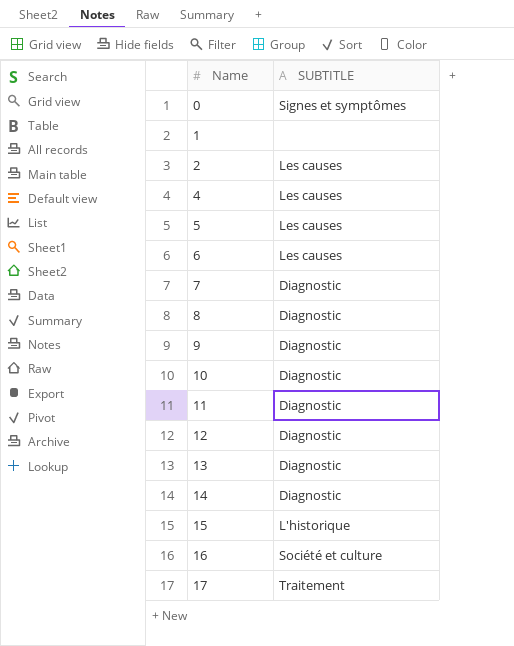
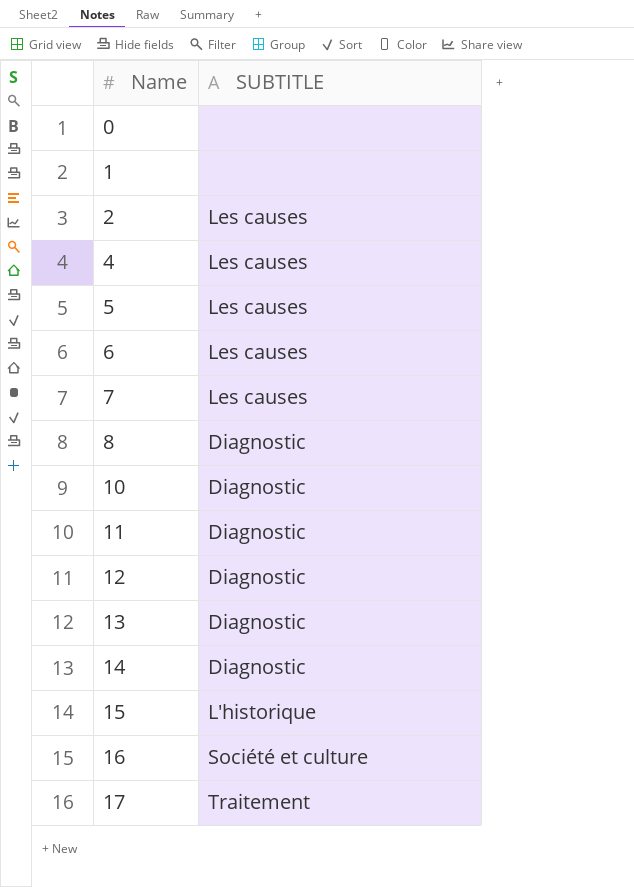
row 9: Diagnostic -> none
0 | SUBTITLE: Signes et symptômes -> none
7 | SUBTITLE: Diagnostic -> Les causes

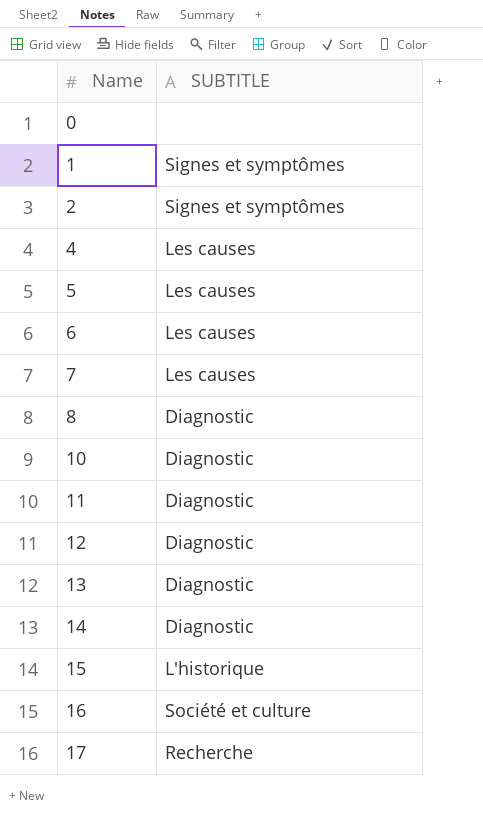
1 | SUBTITLE: none -> Signes et symptômes
2 | SUBTITLE: Les causes -> Signes et symptômes
17 | SUBTITLE: Traitement -> Recherche

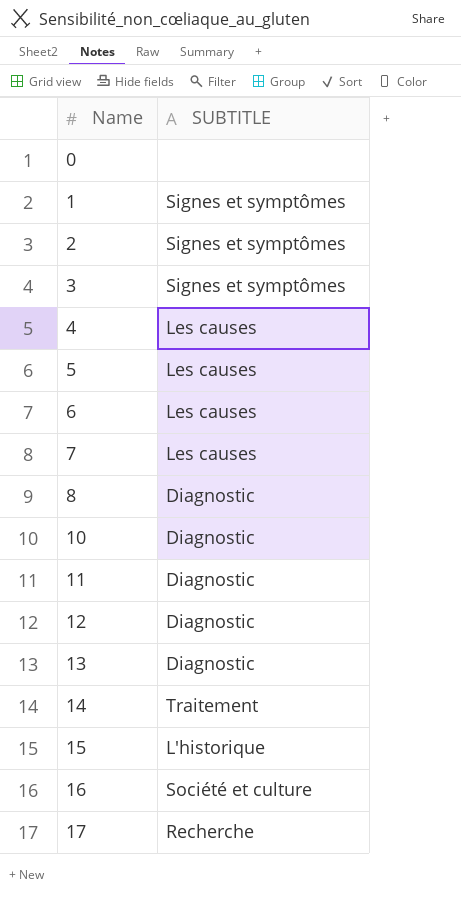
row 3: none -> Signes et symptômes
14 | SUBTITLE: Diagnostic -> Traitement

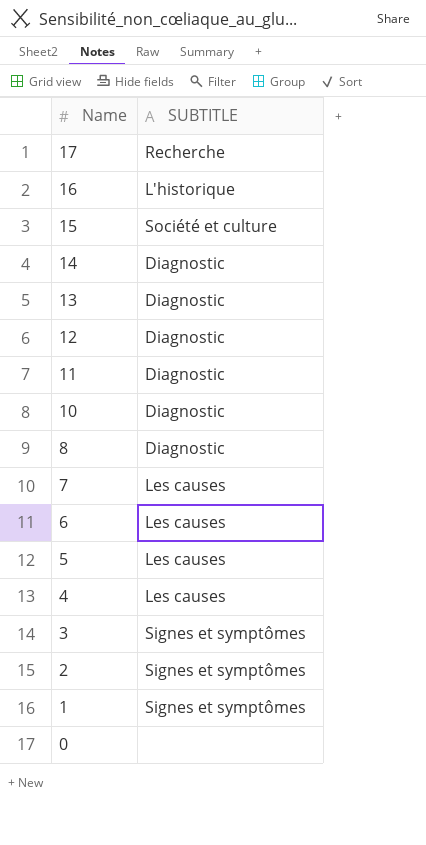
row order: Name ascending -> Name descending
16 | SUBTITLE: Société et culture -> L'historique
15 | SUBTITLE: L'historique -> Société et culture
14 | SUBTITLE: Traitement -> Diagnostic

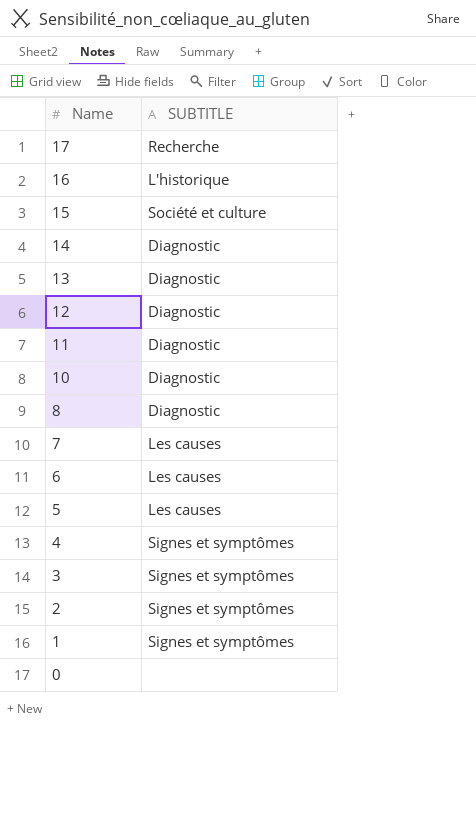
4 | SUBTITLE: Les causes -> Signes et symptômes

